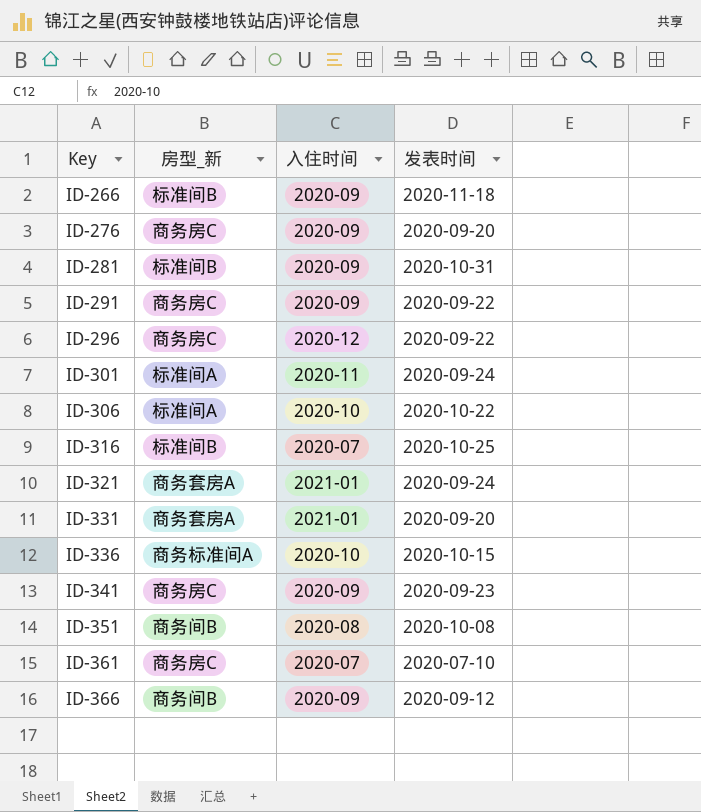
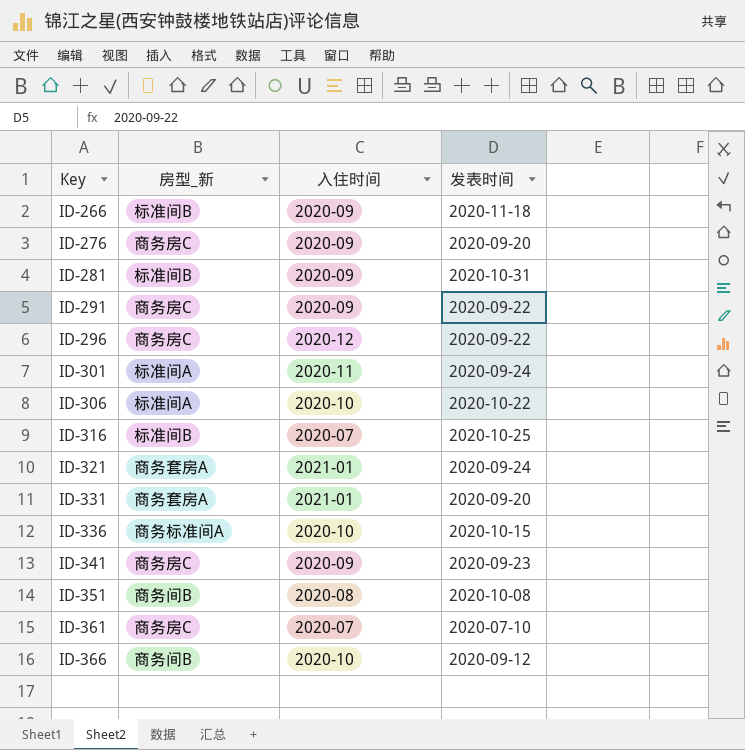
ID-366 | 入住时间: 2020-09 -> 2020-10

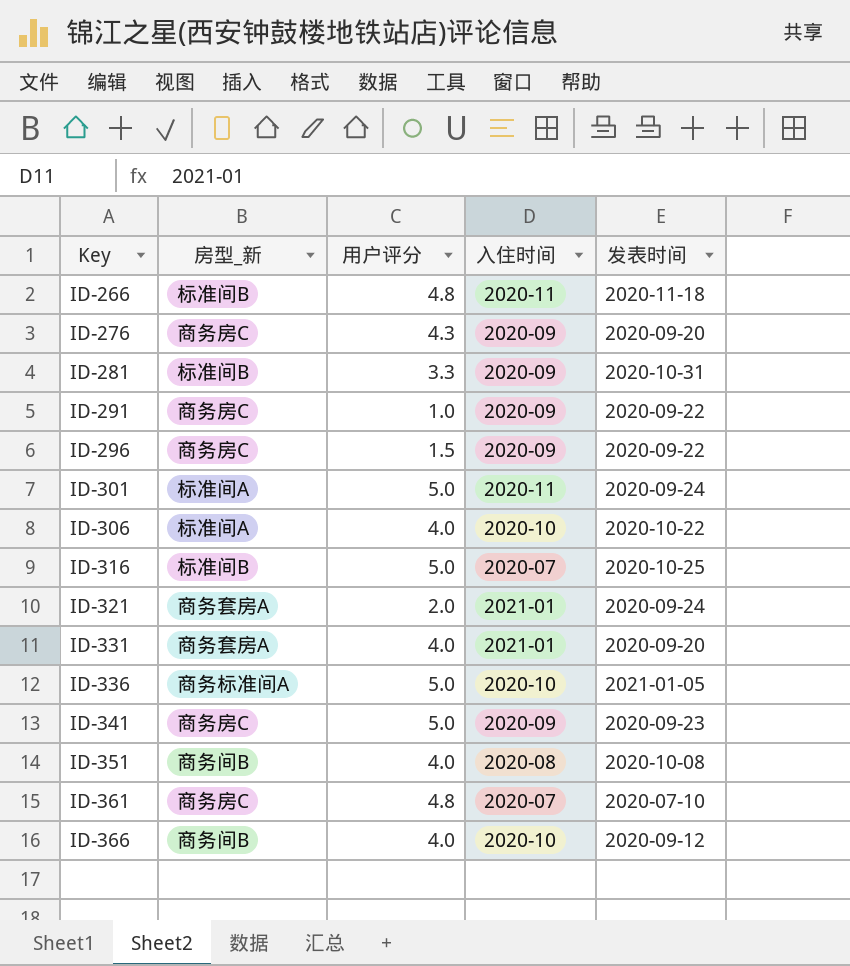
column 用户评分 | position: none -> 3
ID-266 | 入住时间: 2020-09 -> 2020-11
ID-296 | 入住时间: 2020-12 -> 2020-09
ID-336 | 发表时间: 2020-10-15 -> 2021-01-05

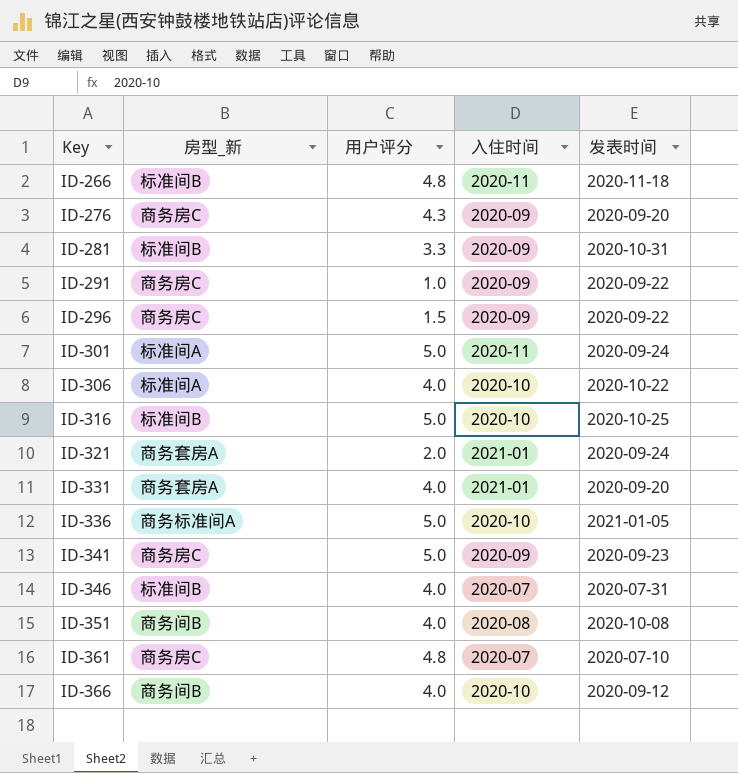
ID-316 | 入住时间: 2020-07 -> 2020-10
row ID-346: none -> 标准间B | 4.0 | 2020-07 | 2020-07-31

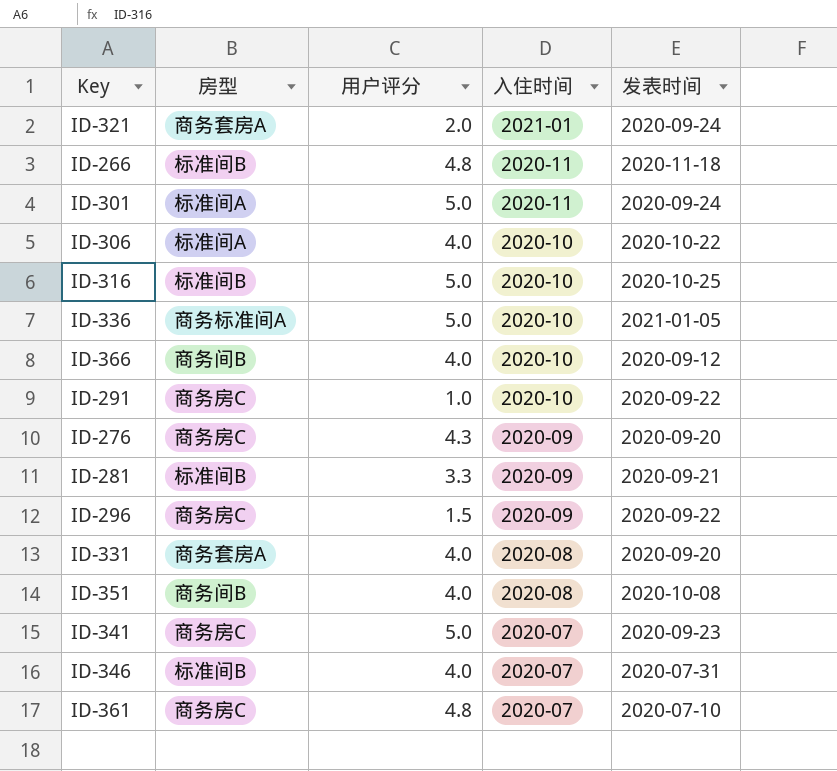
row order: Key ascending -> 入住时间 descending
column name: 房型_新 -> 房型
ID-291 | 入住时间: 2020-09 -> 2020-10
ID-281 | 发表时间: 2020-10-31 -> 2020-09-21
ID-331 | 入住时间: 2021-01 -> 2020-08
ID-341 | 入住时间: 2020-09 -> 2020-07

